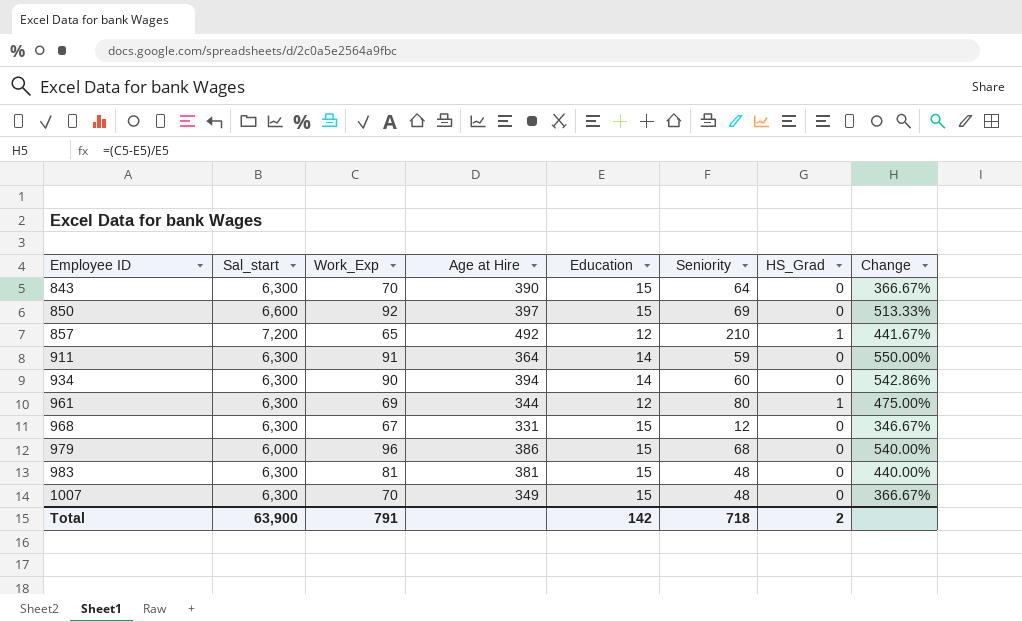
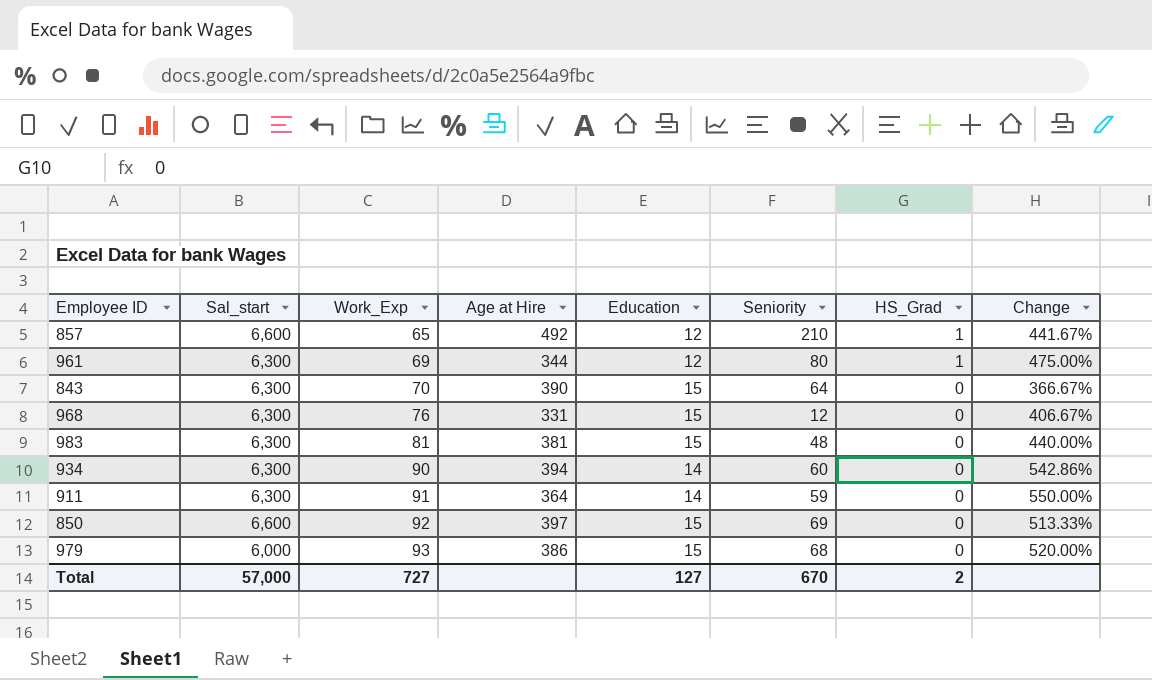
row order: Employee ID ascending -> Work_Exp ascending
row 1007: 6,300 | 70 | 349 | 15 | 48 | 0 | 366.67% -> none
857 | Sal_start: 7,200 -> 6,600
968 | Work_Exp: 67 -> 76
968 | Change: 346.67% -> 406.67%
979 | Work_Exp: 96 -> 93
979 | Change: 540.00% -> 520.00%
Total | Sal_start: 63,900 -> 57,000
Total | Work_Exp: 791 -> 727
Total | Education: 142 -> 127
Total | Seniority: 718 -> 670

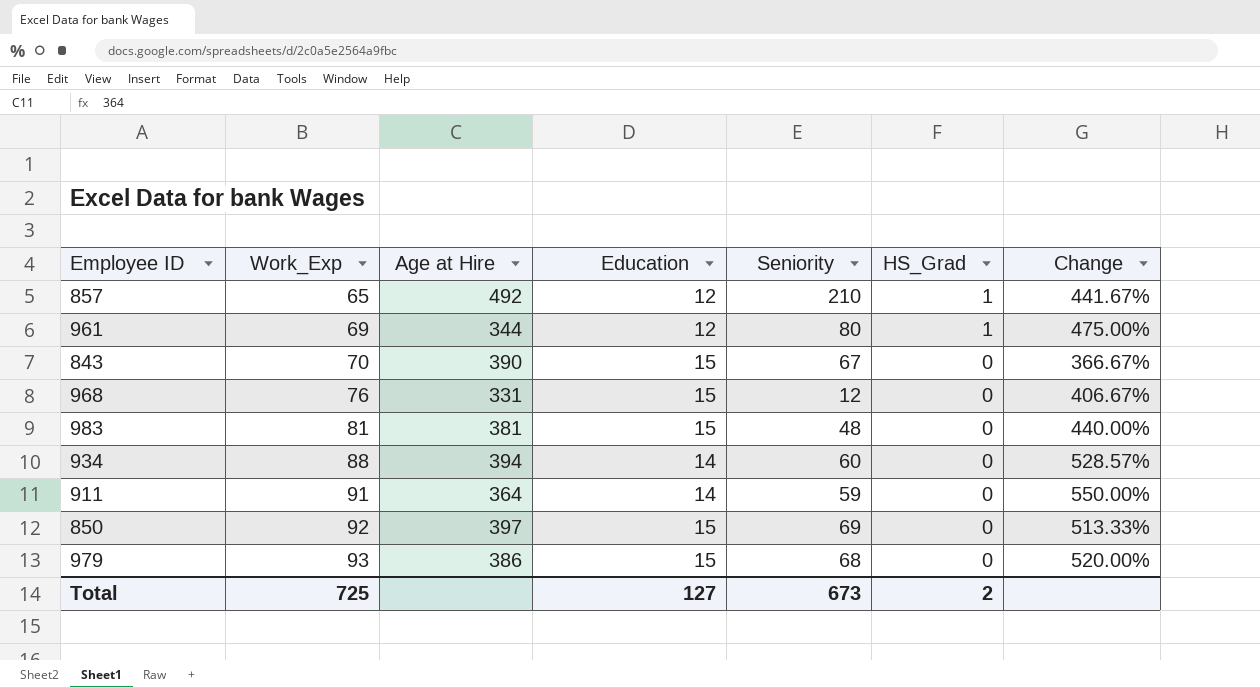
column Sal_start | position: 2 -> none
843 | Seniority: 64 -> 67
934 | Work_Exp: 90 -> 88
934 | Change: 542.86% -> 528.57%
Total | Work_Exp: 727 -> 725
Total | Seniority: 670 -> 673

